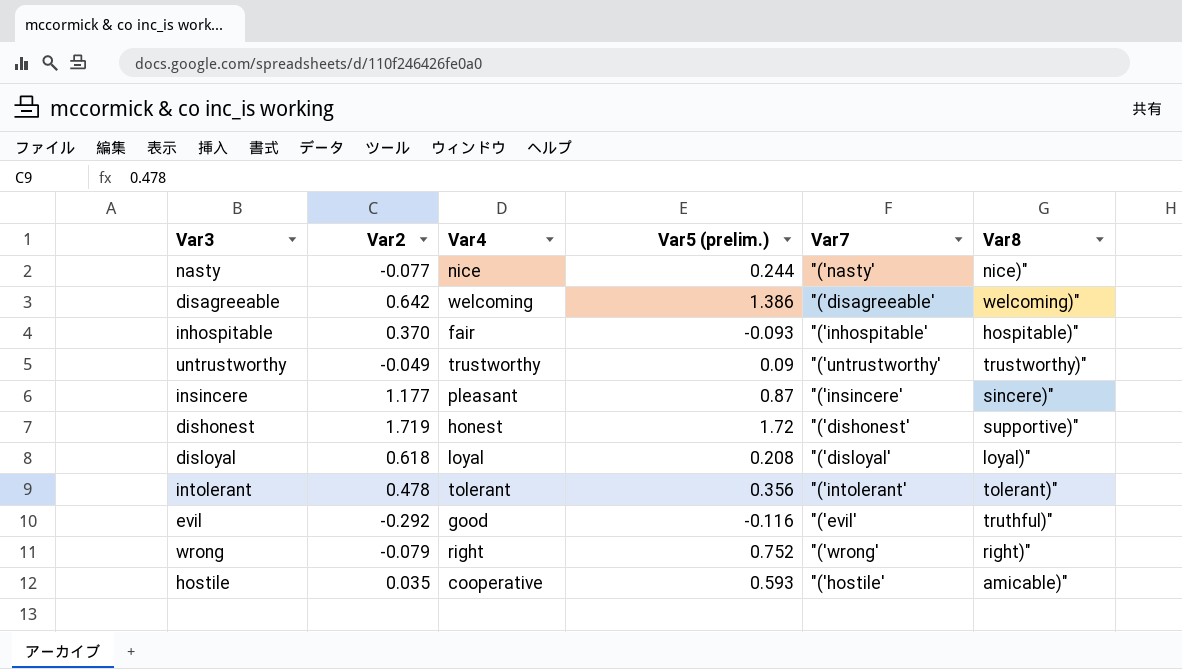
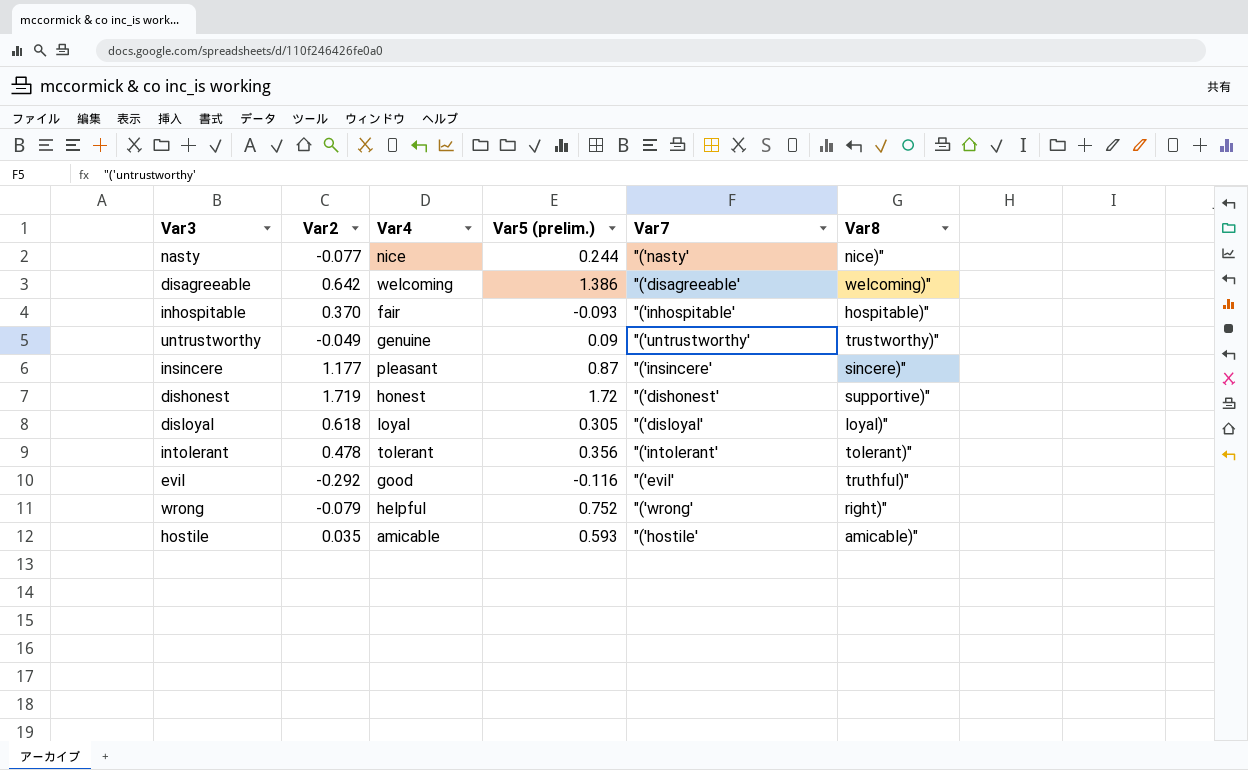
untrustworthy | Var4: trustworthy -> genuine
disloyal | Var5 (prelim.): 0.208 -> 0.305
wrong | Var4: right -> helpful
hostile | Var4: cooperative -> amicable

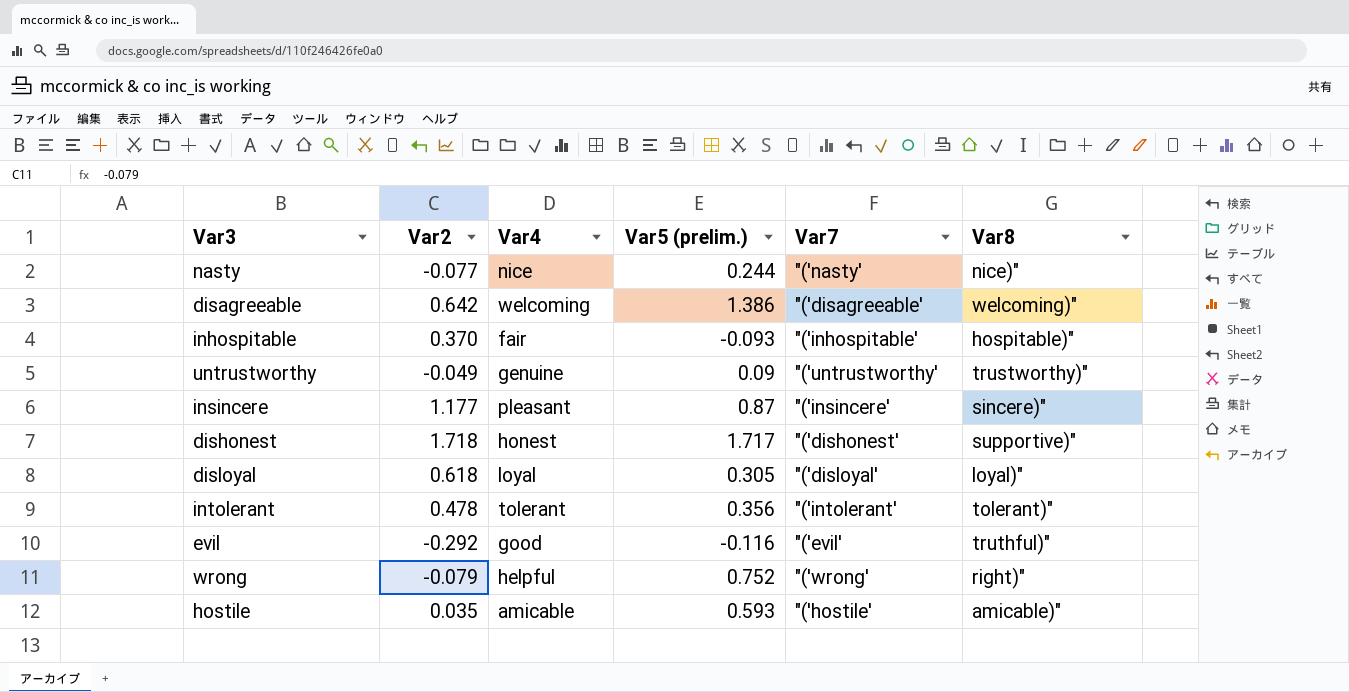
dishonest | Var2: 1.719 -> 1.718
dishonest | Var5 (prelim.): 1.72 -> 1.717

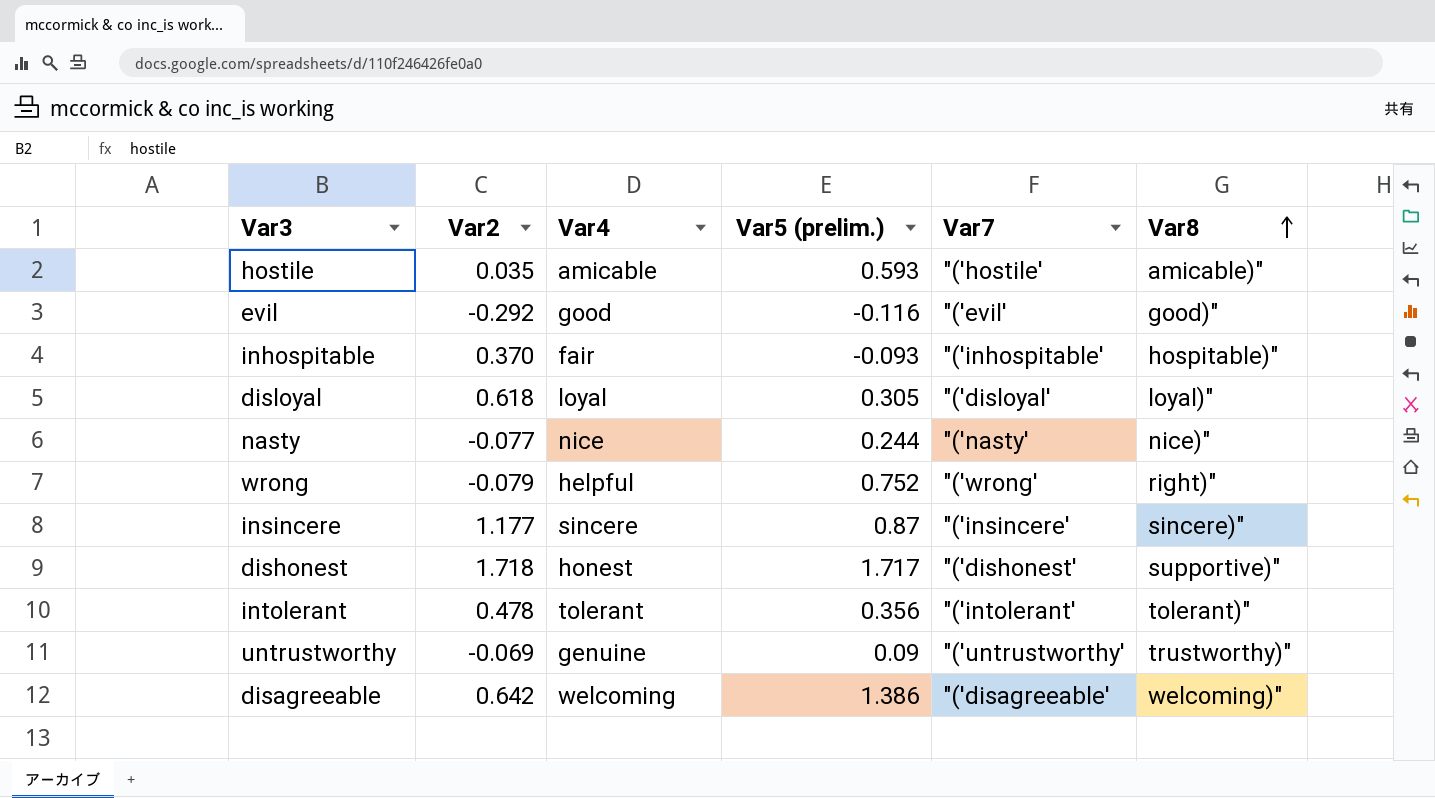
row order: none -> Var8 ascending
evil | Var8: truthful)" -> good)"
insincere | Var4: pleasant -> sincere
untrustworthy | Var2: -0.049 -> -0.069

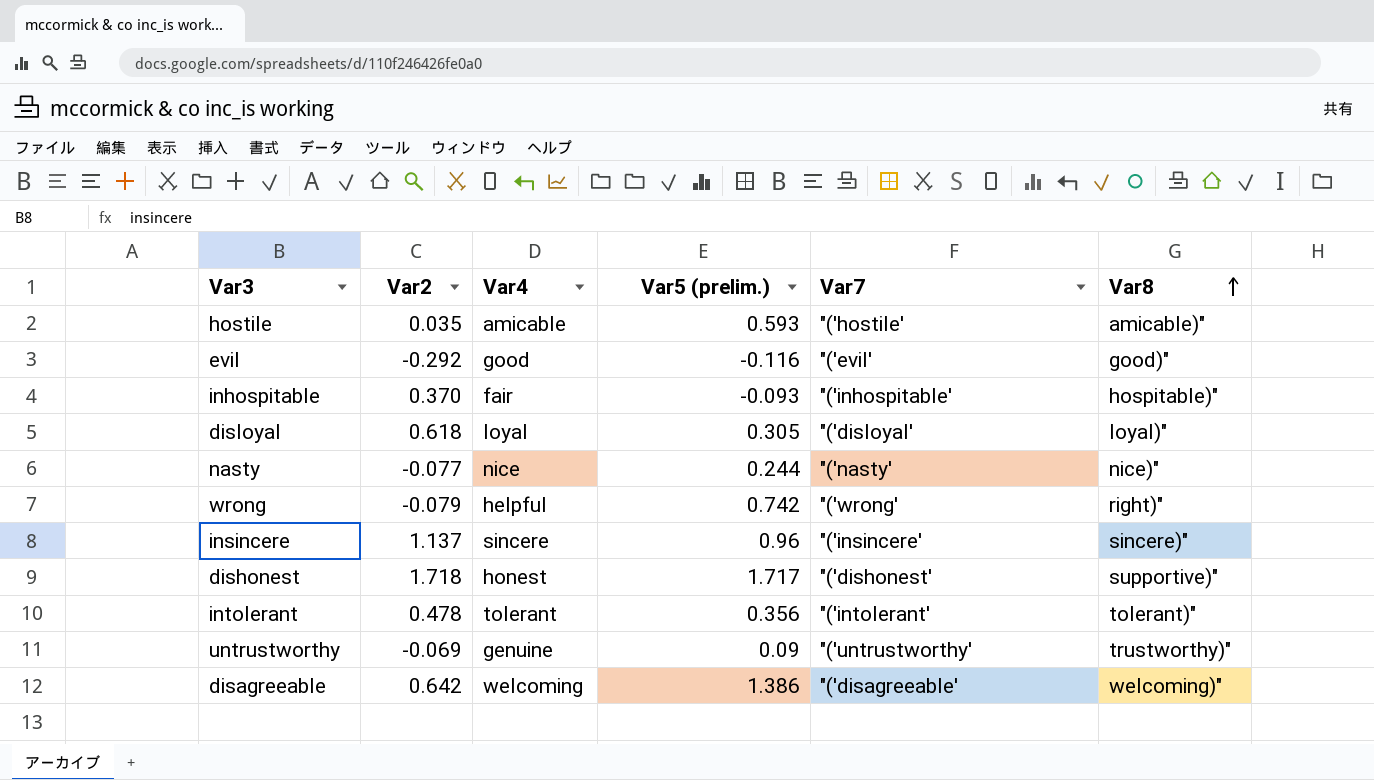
wrong | Var5 (prelim.): 0.752 -> 0.742
insincere | Var2: 1.177 -> 1.137
insincere | Var5 (prelim.): 0.87 -> 0.96

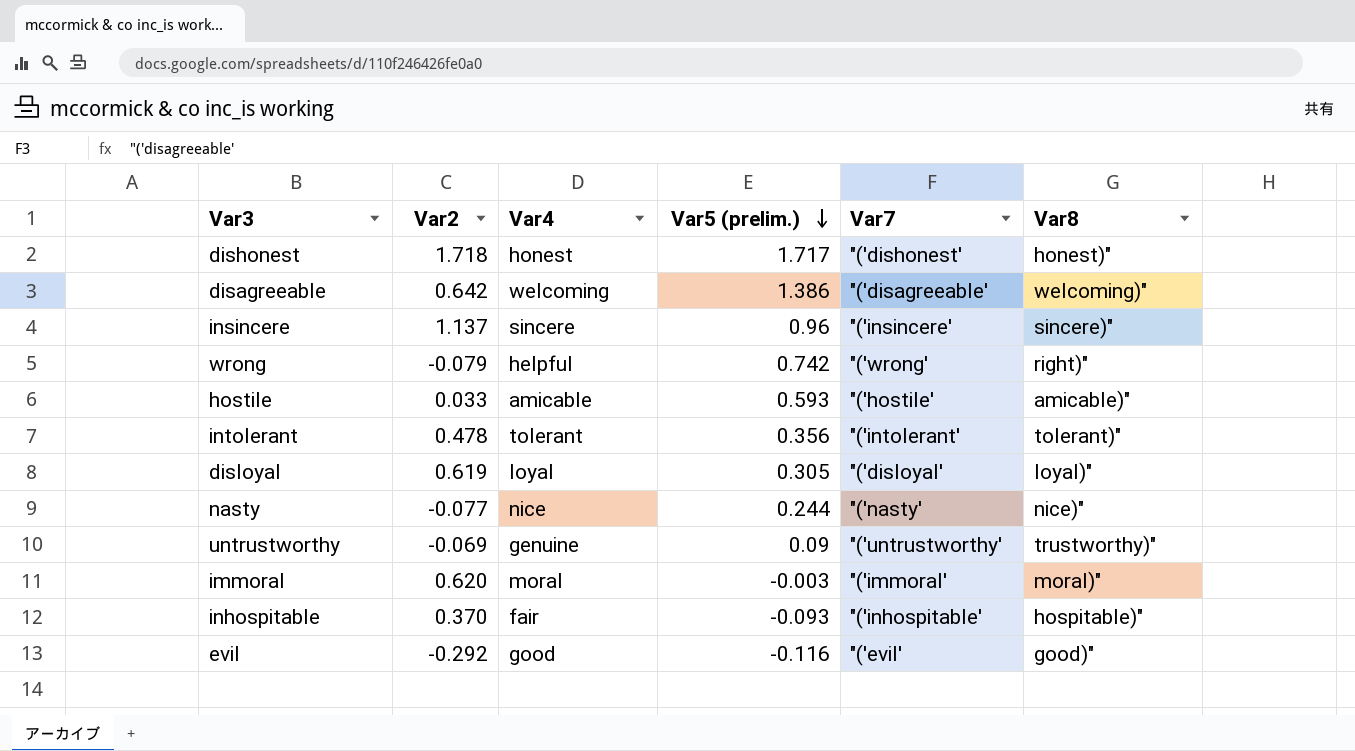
row order: Var8 ascending -> Var5 (prelim.) descending
dishonest | Var8: supportive)" -> honest)"
hostile | Var2: 0.035 -> 0.033
disloyal | Var2: 0.618 -> 0.619
row immoral: none -> 0.620 | moral | -0.003 | "('immoral' | moral)"

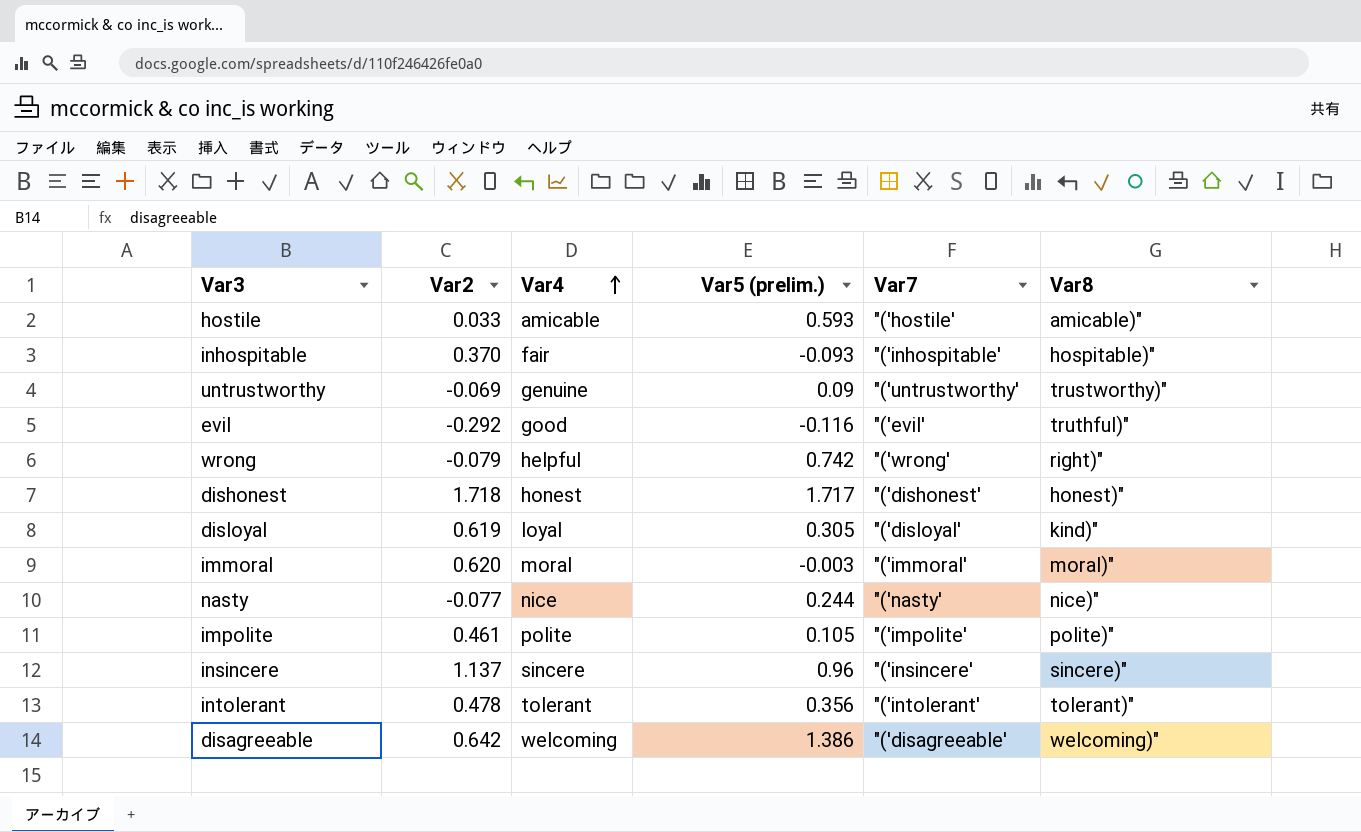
row order: Var5 (prelim.) descending -> Var4 ascending
evil | Var8: good)" -> truthful)"
disloyal | Var8: loyal)" -> kind)"
row impolite: none -> 0.461 | polite | 0.105 | "('impolite' | polite)"

